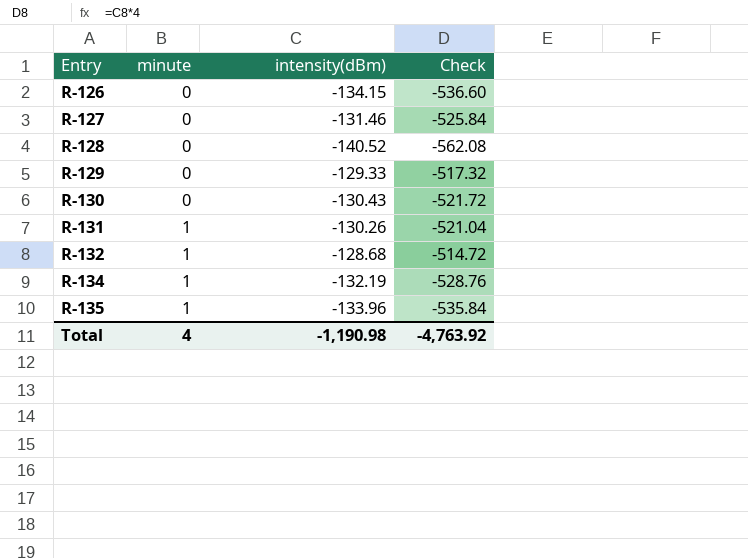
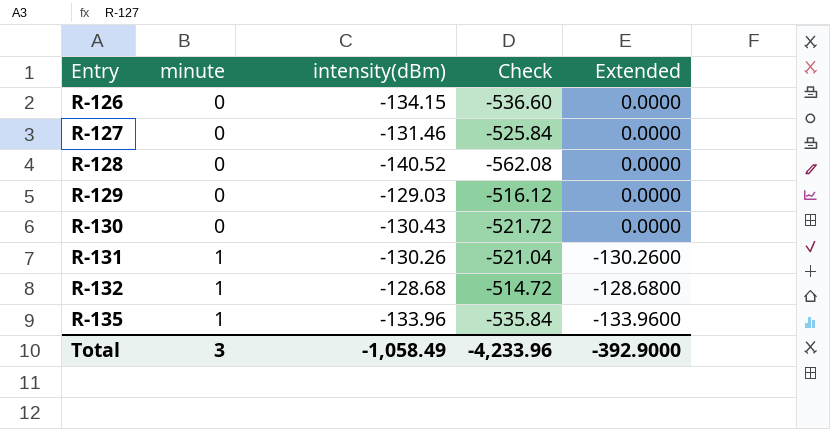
column Extended | formula: none -> [minute] * [intensity(dBm)]
row R-134: 1 | -132.19 | -528.76 -> none
R-129 | intensity(dBm): -129.33 -> -129.03
R-129 | Check: -517.32 -> -516.12
Total | minute: 4 -> 3
Total | intensity(dBm): -1,190.98 -> -1,058.49
Total | Check: -4,763.92 -> -4,233.96

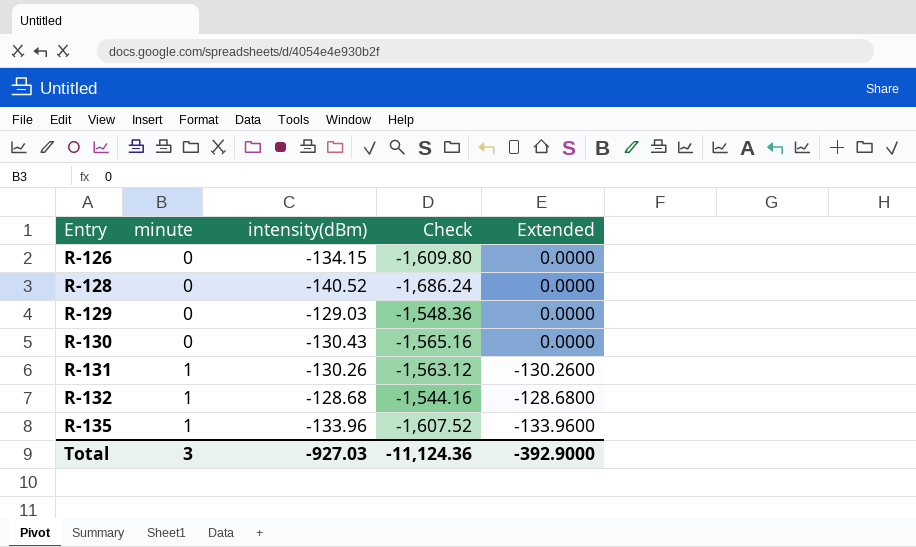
column Check | formula: [intensity(dBm)] * 4 -> [intensity(dBm)] * 12
row R-127: 0 | -131.46 | -525.84 | 0.0000 -> none
Total | intensity(dBm): -1,058.49 -> -927.03
Total | Check: -4,233.96 -> -11,124.36

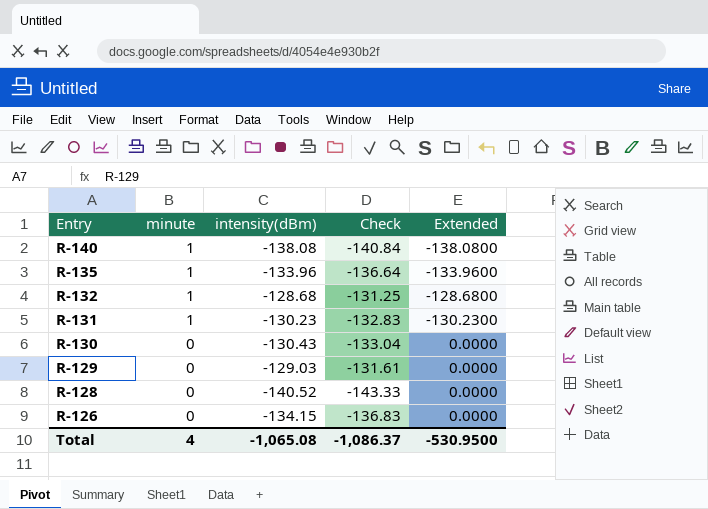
row order: Entry ascending -> Entry descending
column Check | formula: [intensity(dBm)] * 12 -> [intensity(dBm)] * 1.02
row R-140: none -> 1 | -138.08 | -140.84 | -138.0800
R-131 | intensity(dBm): -130.26 -> -130.23
R-131 | Extended: -130.2600 -> -130.2300
Total | minute: 3 -> 4
Total | intensity(dBm): -927.03 -> -1,065.08
Total | Check: -11,124.36 -> -1,086.37
Total | Extended: -392.9000 -> -530.9500

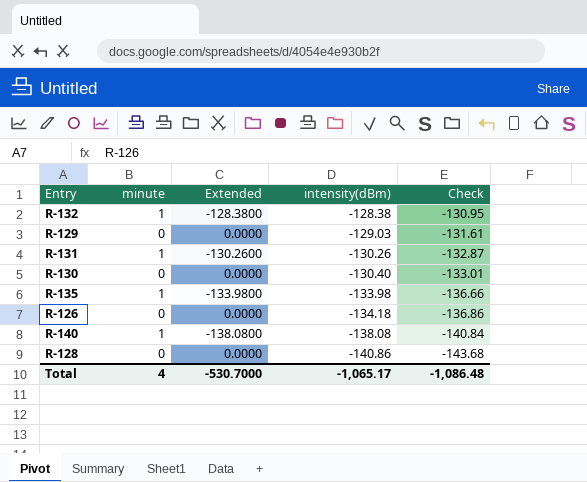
row order: Entry descending -> intensity(dBm) descending
column Extended | position: 5 -> 3
R-132 | Extended: -128.6800 -> -128.3800
R-132 | intensity(dBm): -128.68 -> -128.38
R-132 | Check: -131.25 -> -130.95
R-131 | Extended: -130.2300 -> -130.2600
R-131 | intensity(dBm): -130.23 -> -130.26
R-131 | Check: -132.83 -> -132.87
R-130 | intensity(dBm): -130.43 -> -130.40
R-130 | Check: -133.04 -> -133.01
R-135 | Extended: -133.9600 -> -133.9800
R-135 | intensity(dBm): -133.96 -> -133.98
R-135 | Check: -136.64 -> -136.66
R-126 | intensity(dBm): -134.15 -> -134.18
R-126 | Check: -136.83 -> -136.86
R-128 | intensity(dBm): -140.52 -> -140.86
R-128 | Check: -143.33 -> -143.68
Total | Extended: -530.9500 -> -530.7000
Total | intensity(dBm): -1,065.08 -> -1,065.17
Total | Check: -1,086.37 -> -1,086.48

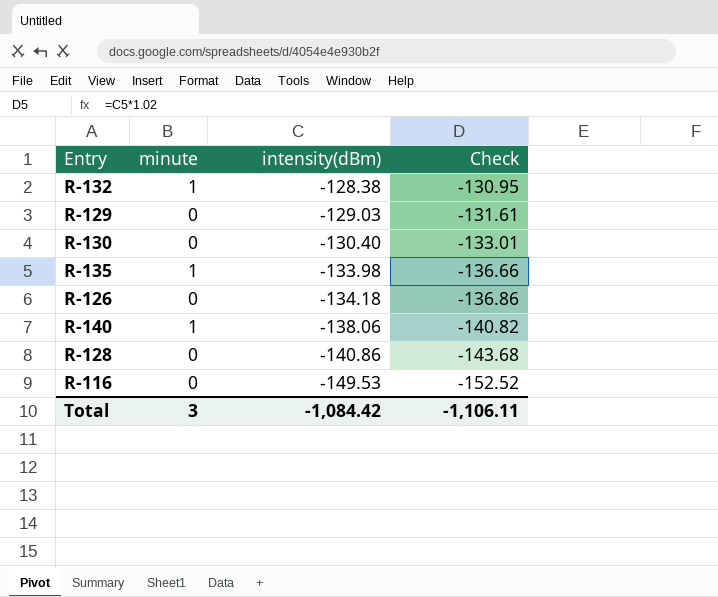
column Extended | formula: [minute] * [intensity(dBm)] -> none
row R-131: 1 | -130.2600 | -130.26 | -132.87 -> none
R-140 | intensity(dBm): -138.08 -> -138.06
R-140 | Check: -140.84 -> -140.82
row R-116: none -> 0 | -149.53 | -152.52
Total | minute: 4 -> 3
Total | intensity(dBm): -1,065.17 -> -1,084.42
Total | Check: -1,086.48 -> -1,106.11

